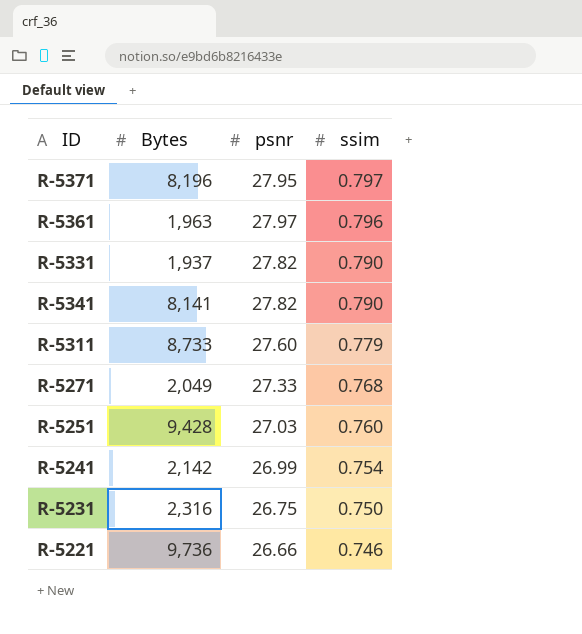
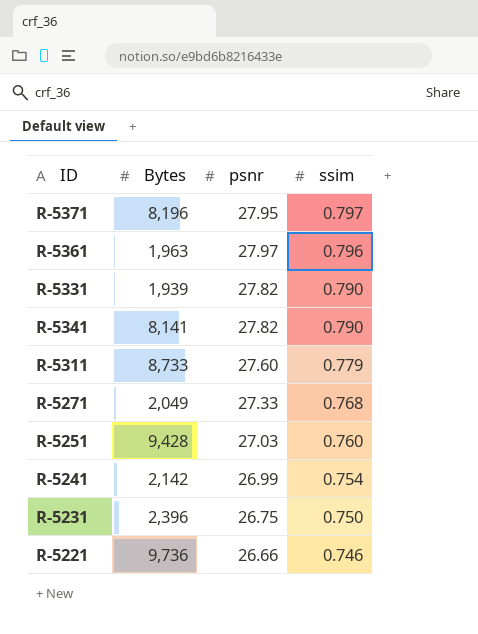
R-5331 | Bytes: 1,937 -> 1,939
R-5231 | Bytes: 2,316 -> 2,396

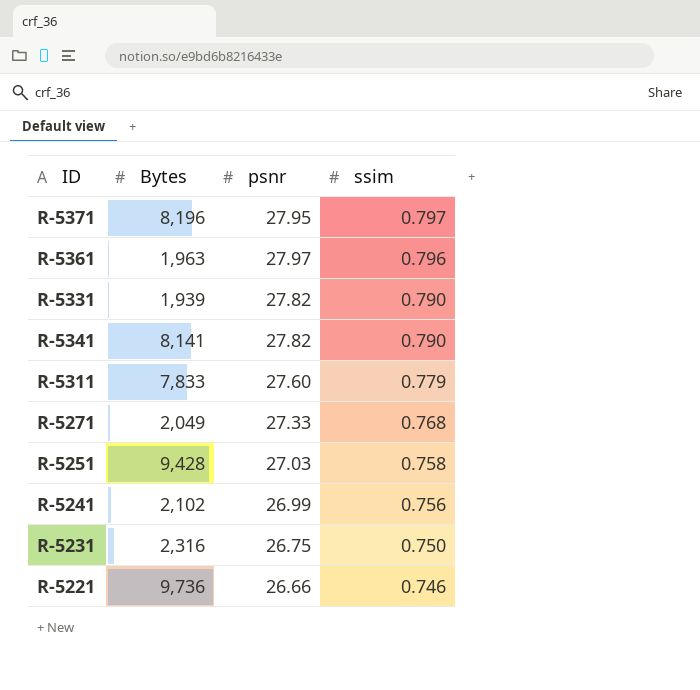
R-5311 | Bytes: 8,733 -> 7,833
R-5251 | ssim: 0.760 -> 0.758
R-5241 | Bytes: 2,142 -> 2,102
R-5241 | ssim: 0.754 -> 0.756
R-5231 | Bytes: 2,396 -> 2,316

